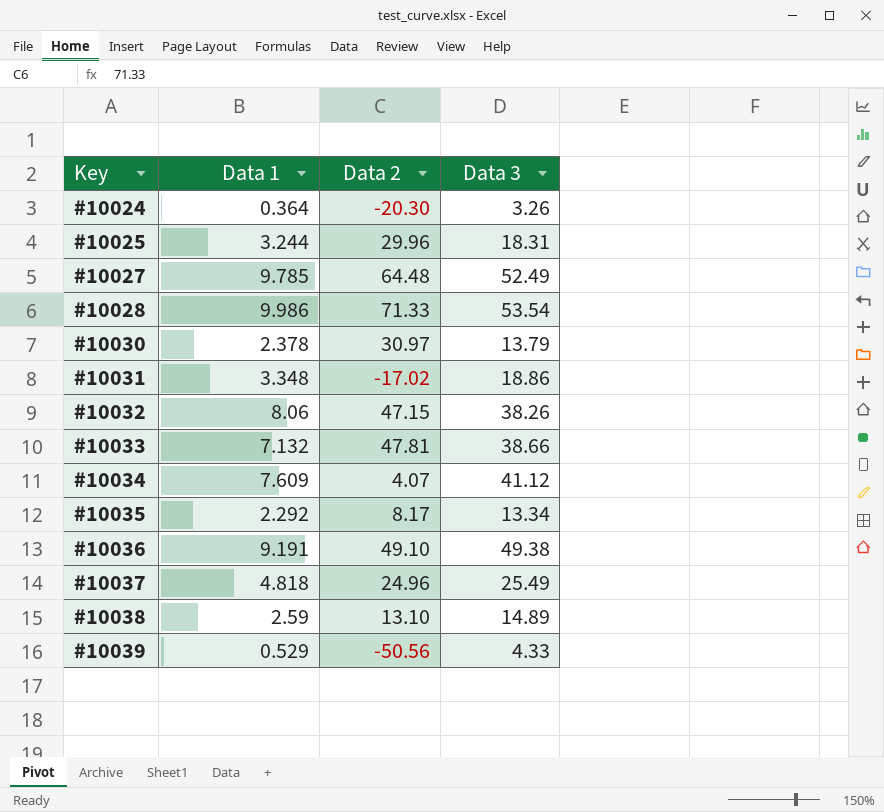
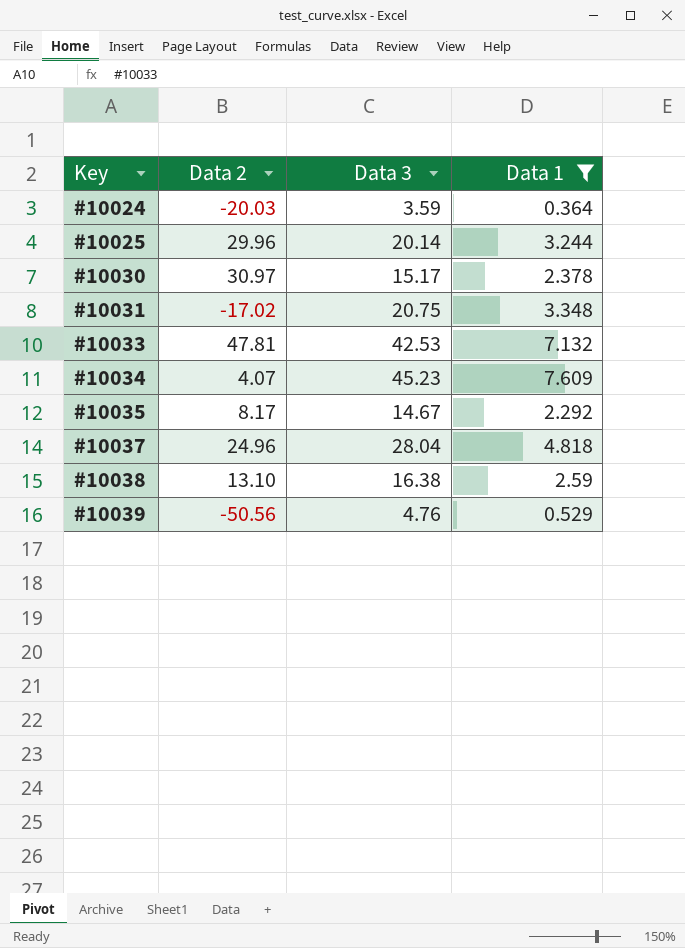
filter: none -> Data 1 <= 7.609
column Data 1 | position: 2 -> 4
#10024 | Data 2: -20.30 -> -20.03
#10024 | Data 3: 3.26 -> 3.59
#10025 | Data 3: 18.31 -> 20.14
#10030 | Data 3: 13.79 -> 15.17
#10031 | Data 3: 18.86 -> 20.75
#10033 | Data 3: 38.66 -> 42.53
#10034 | Data 3: 41.12 -> 45.23
#10035 | Data 3: 13.34 -> 14.67
#10037 | Data 3: 25.49 -> 28.04
#10038 | Data 3: 14.89 -> 16.38
#10039 | Data 3: 4.33 -> 4.76

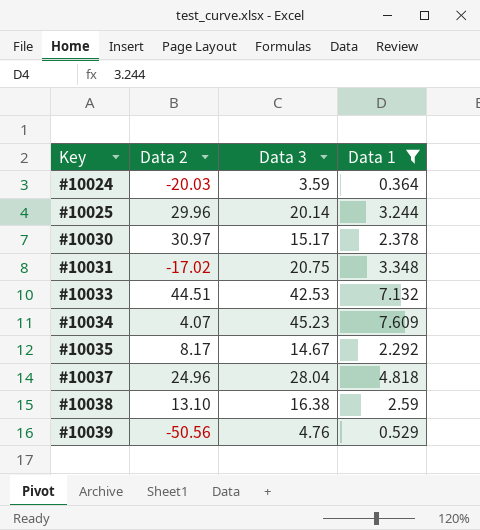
#10033 | Data 2: 47.81 -> 44.51

